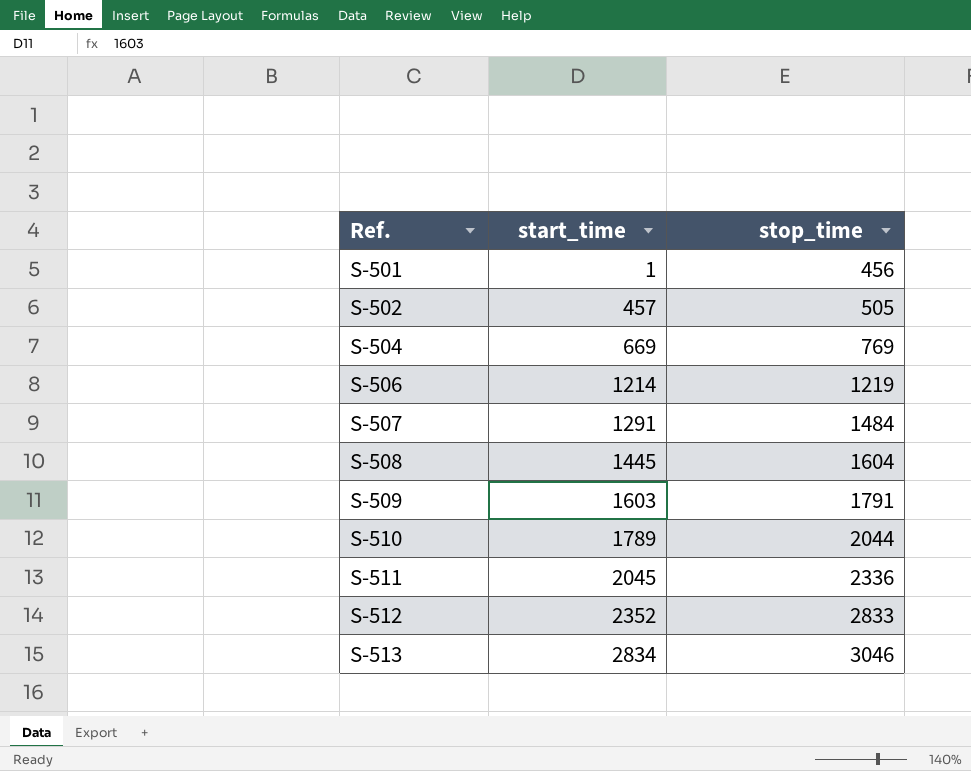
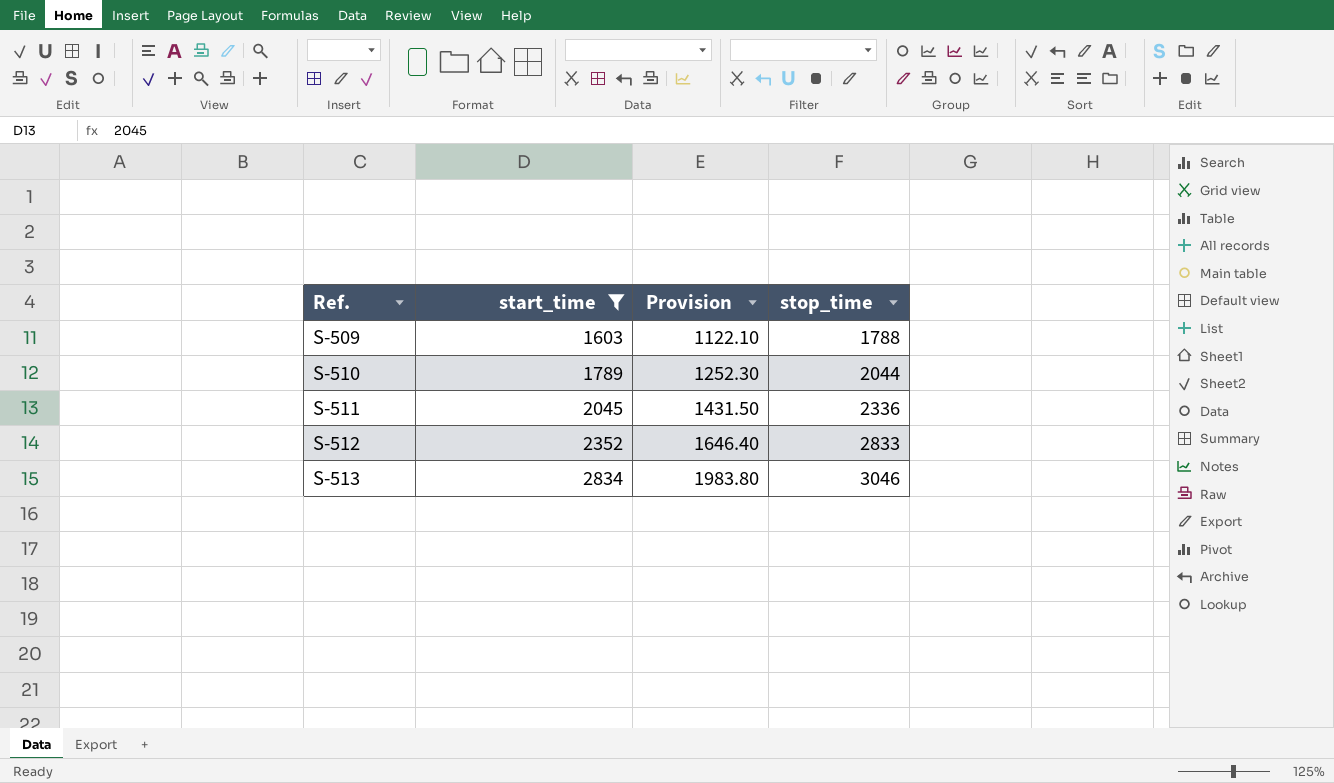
filter: none -> start_time >= 1603
column Provision | formula: none -> [start_time] * 0.7
S-509 | stop_time: 1791 -> 1788

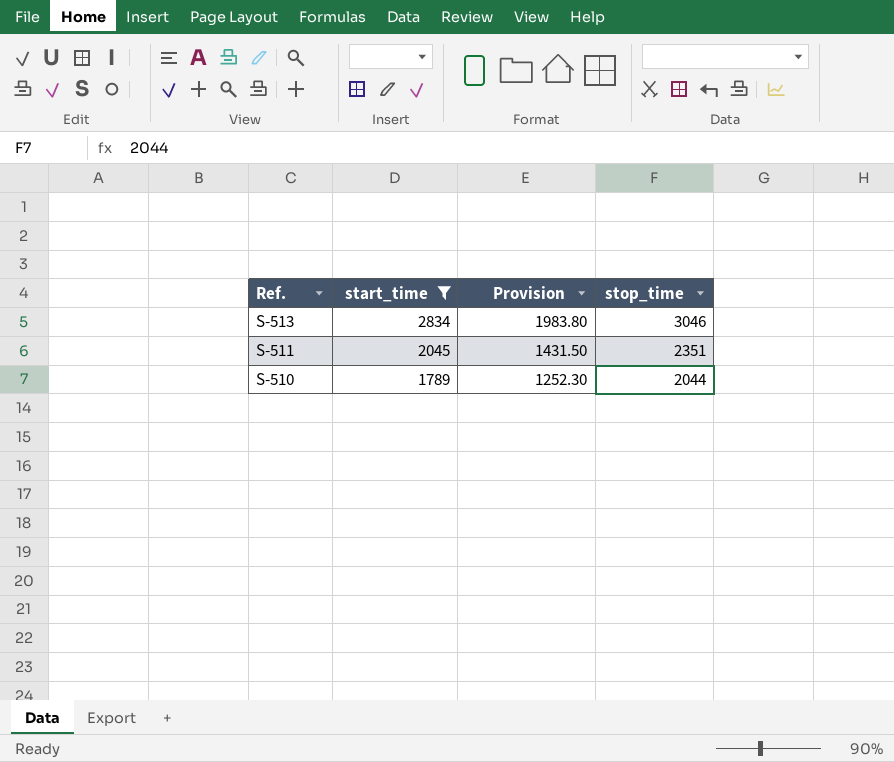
row order: Ref. ascending -> Ref. descending
row S-509: 1603 | 1122.10 | 1788 -> none
row S-512: 2352 | 1646.40 | 2833 -> none
S-511 | stop_time: 2336 -> 2351

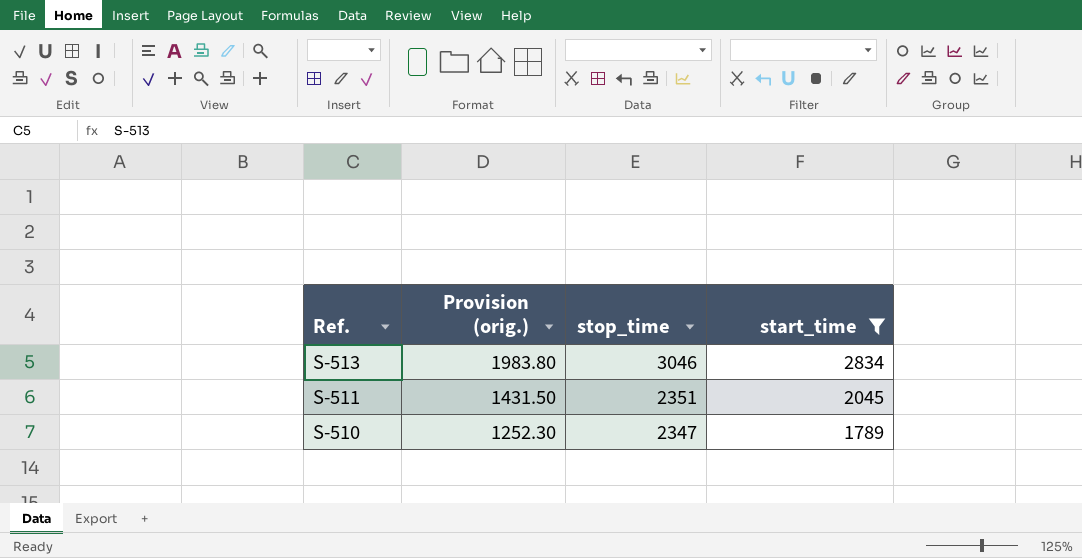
column name: Provision -> Provision (orig.)
column start_time | position: 2 -> 4
S-510 | stop_time: 2044 -> 2347

